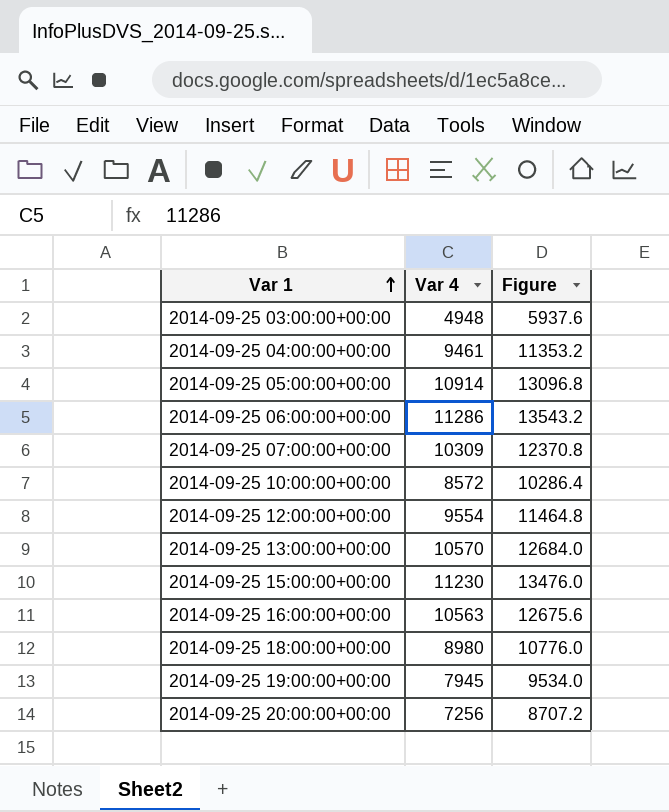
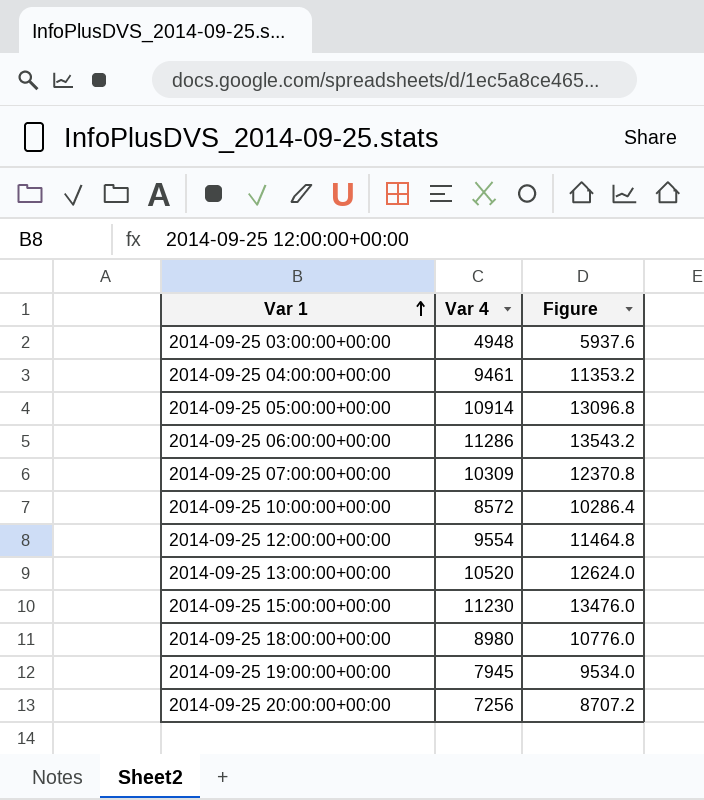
row 2014-09-25 16:00:00+00:00: 10563 | 12675.6 -> none
2014-09-25 13:00:00+00:00 | Var 4: 10570 -> 10520
2014-09-25 13:00:00+00:00 | Figure: 12684.0 -> 12624.0

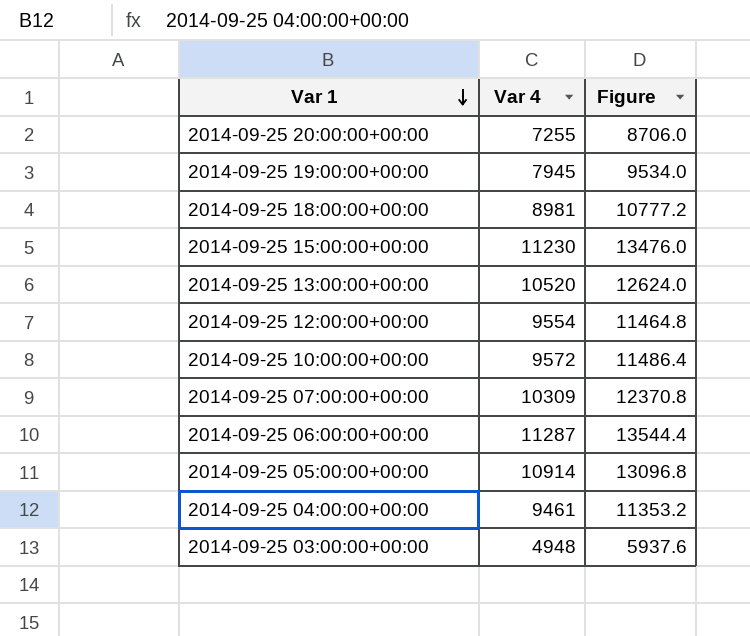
row order: Var 1 ascending -> Var 1 descending
2014-09-25 20:00:00+00:00 | Var 4: 7256 -> 7255
2014-09-25 20:00:00+00:00 | Figure: 8707.2 -> 8706.0
2014-09-25 18:00:00+00:00 | Var 4: 8980 -> 8981
2014-09-25 18:00:00+00:00 | Figure: 10776.0 -> 10777.2
2014-09-25 10:00:00+00:00 | Var 4: 8572 -> 9572
2014-09-25 10:00:00+00:00 | Figure: 10286.4 -> 11486.4
2014-09-25 06:00:00+00:00 | Var 4: 11286 -> 11287
2014-09-25 06:00:00+00:00 | Figure: 13543.2 -> 13544.4

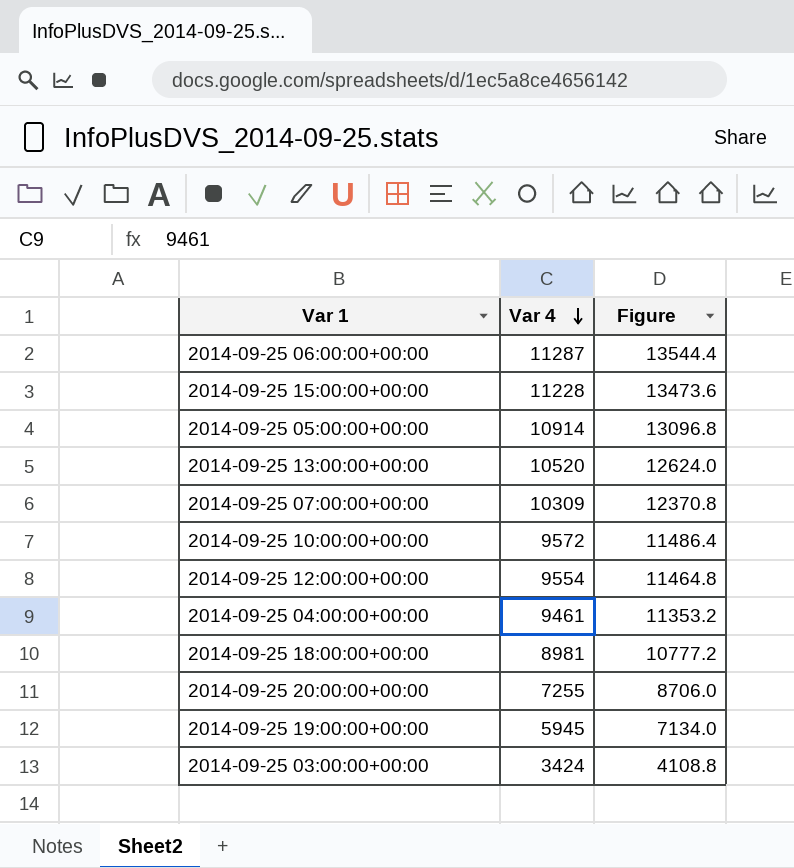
row order: Var 1 descending -> Var 4 descending
2014-09-25 15:00:00+00:00 | Var 4: 11230 -> 11228
2014-09-25 15:00:00+00:00 | Figure: 13476.0 -> 13473.6
2014-09-25 19:00:00+00:00 | Var 4: 7945 -> 5945
2014-09-25 19:00:00+00:00 | Figure: 9534.0 -> 7134.0
2014-09-25 03:00:00+00:00 | Var 4: 4948 -> 3424
2014-09-25 03:00:00+00:00 | Figure: 5937.6 -> 4108.8

